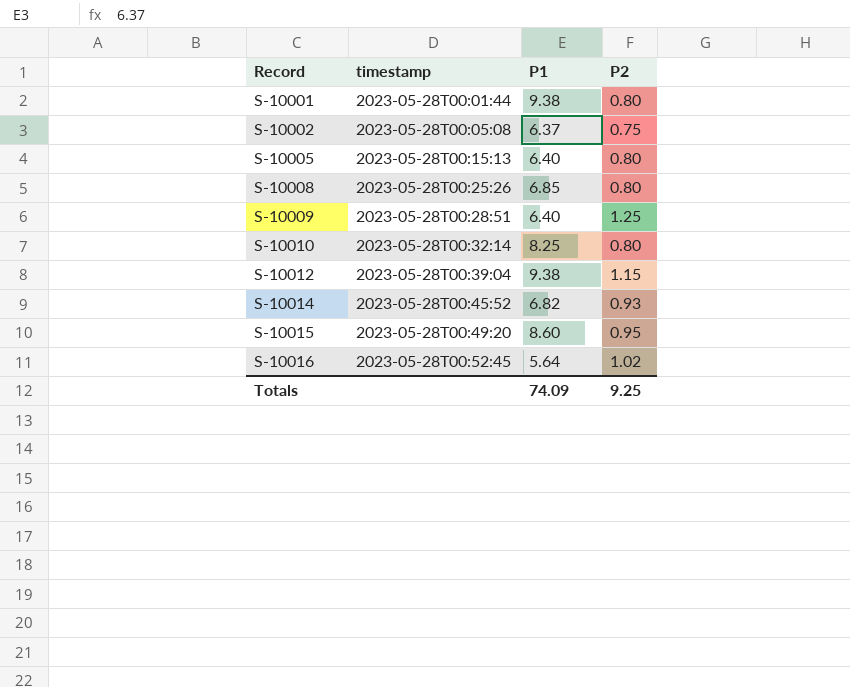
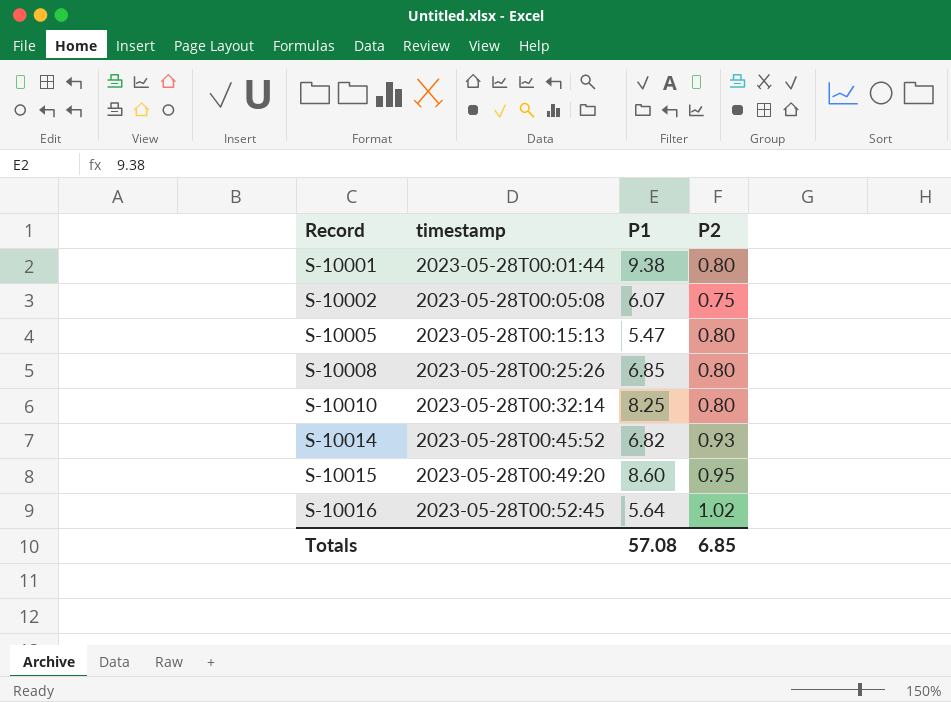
row S-10009: 2023-05-28T00:28:51 | 6.40 | 1.25 -> none
row S-10012: 2023-05-28T00:39:04 | 9.38 | 1.15 -> none
S-10002 | P1: 6.37 -> 6.07
S-10005 | P1: 6.40 -> 5.47
Totals | P1: 74.09 -> 57.08
Totals | P2: 9.25 -> 6.85

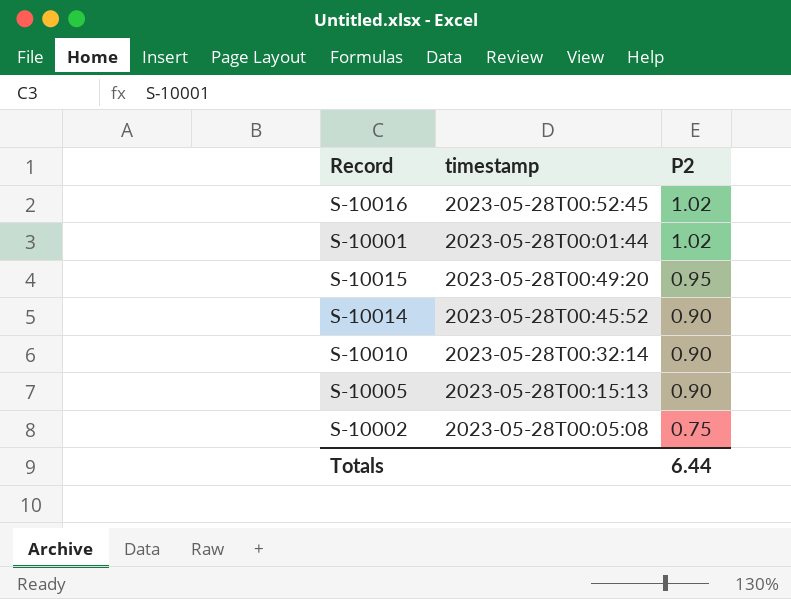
row order: Record ascending -> P2 descending
column P1 | position: 3 -> none
row S-10008: 2023-05-28T00:25:26 | 6.85 | 0.80 -> none
S-10001 | P2: 0.80 -> 1.02
S-10014 | P2: 0.93 -> 0.90
S-10010 | P2: 0.80 -> 0.90
S-10005 | P2: 0.80 -> 0.90
Totals | P2: 6.85 -> 6.44

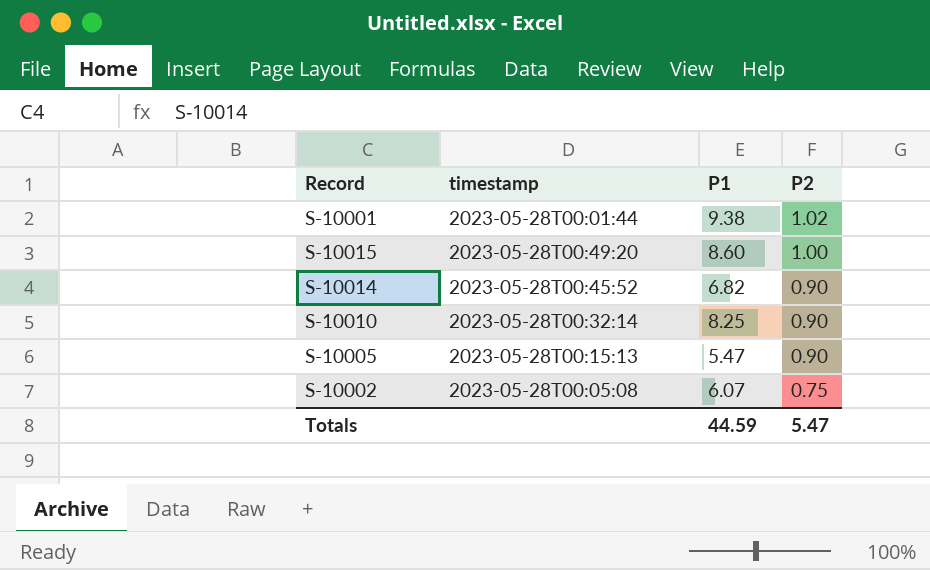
column P1 | position: none -> 3
row S-10016: 2023-05-28T00:52:45 | 1.02 -> none
S-10015 | P2: 0.95 -> 1.00
Totals | P2: 6.44 -> 5.47

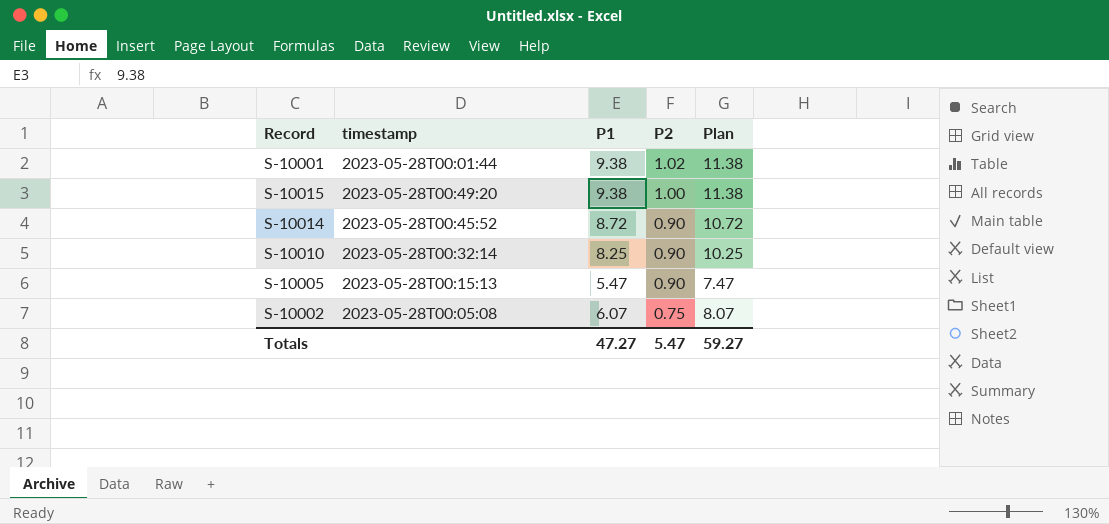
column Plan | formula: none -> [P1] + 2
S-10015 | P1: 8.60 -> 9.38
S-10014 | P1: 6.82 -> 8.72
Totals | P1: 44.59 -> 47.27

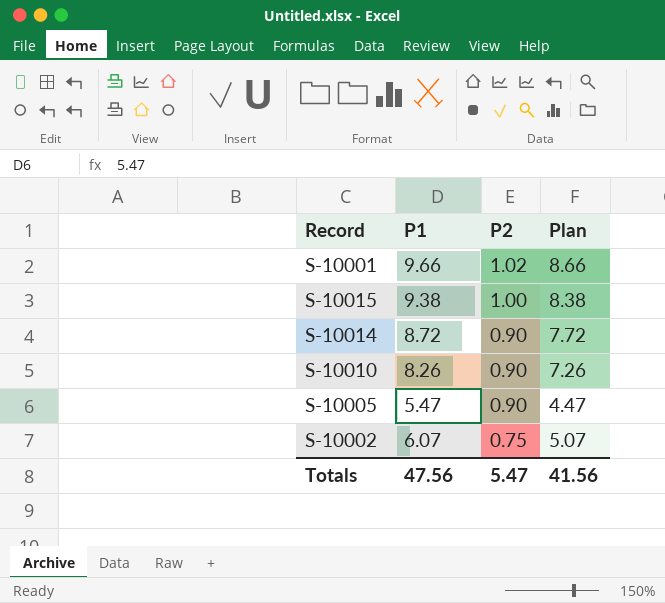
column timestamp | position: 2 -> none
column Plan | formula: [P1] + 2 -> [P1] - 1
S-10001 | P1: 9.38 -> 9.66
S-10010 | P1: 8.25 -> 8.26
Totals | P1: 47.27 -> 47.56
Totals | Plan: 59.27 -> 41.56

